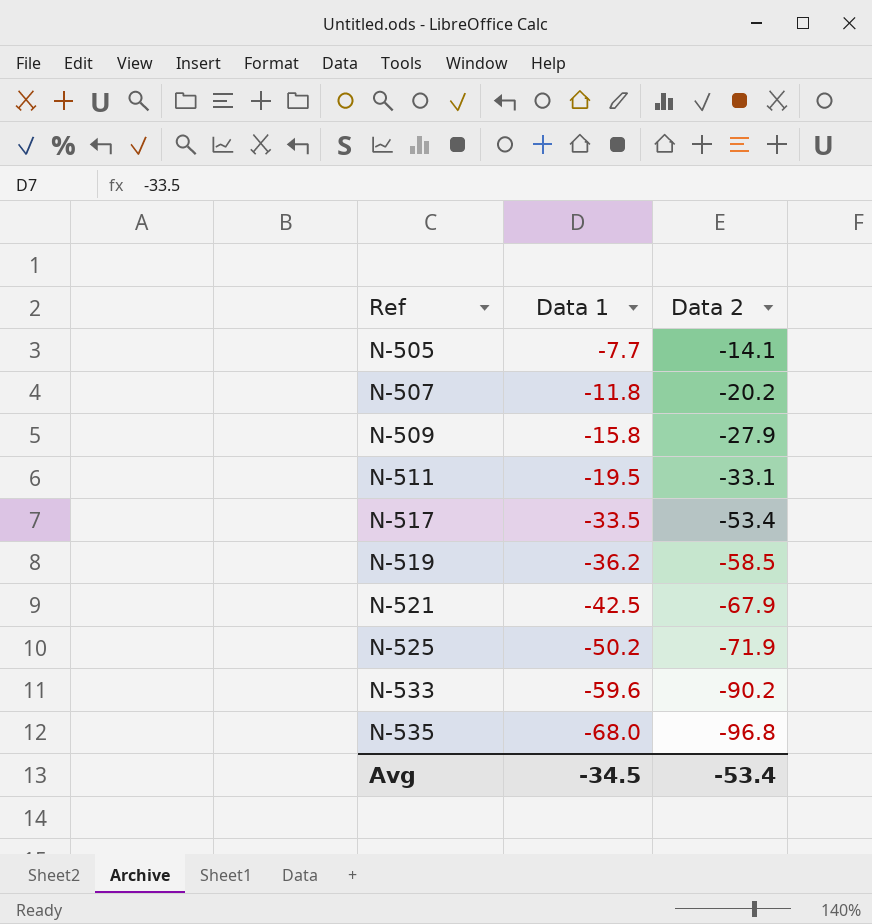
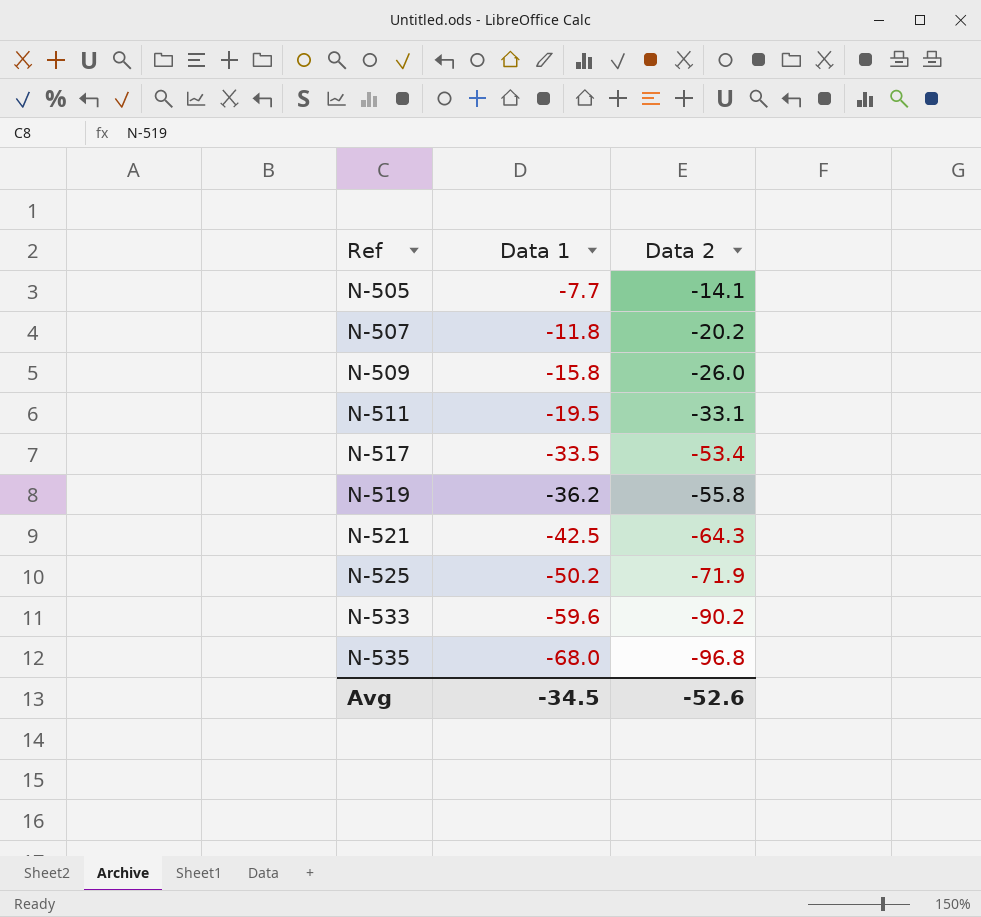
N-509 | Data 2: -27.9 -> -26.0
N-519 | Data 2: -58.5 -> -55.8
N-521 | Data 2: -67.9 -> -64.3
Avg | Data 2: -53.4 -> -52.6

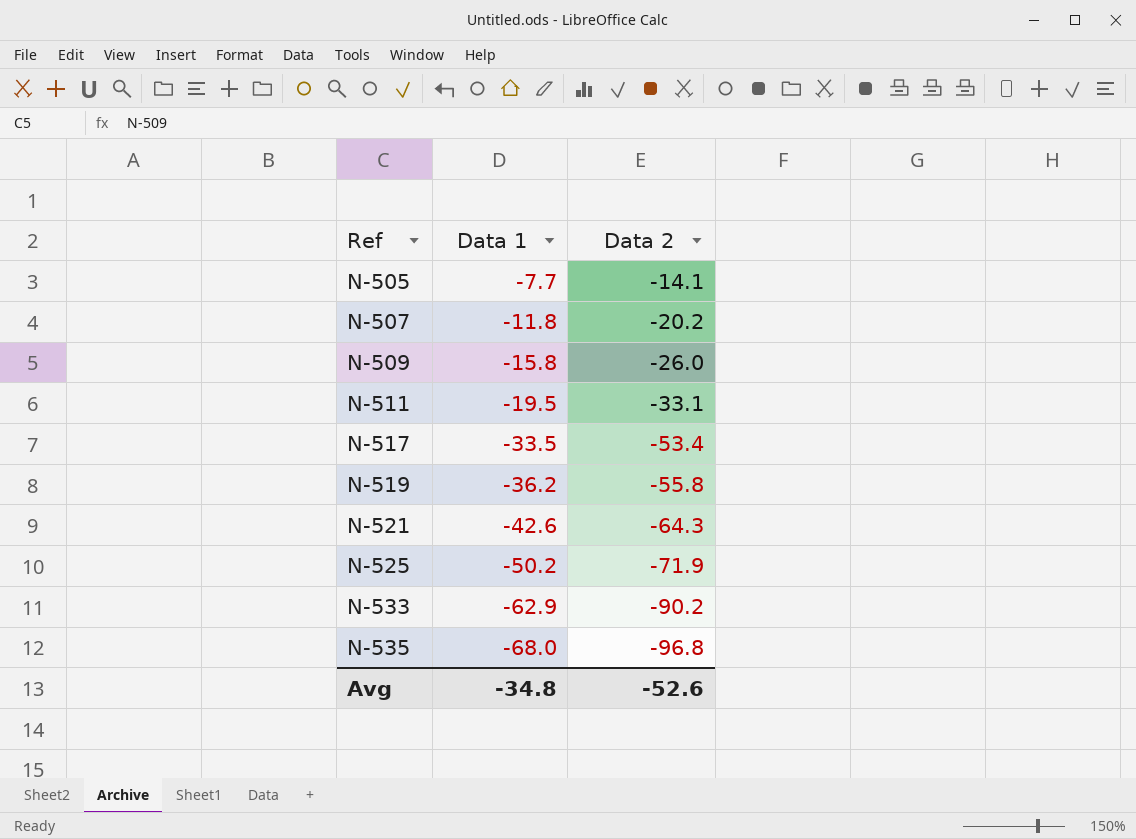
N-521 | Data 1: -42.5 -> -42.6
N-533 | Data 1: -59.6 -> -62.9
Avg | Data 1: -34.5 -> -34.8

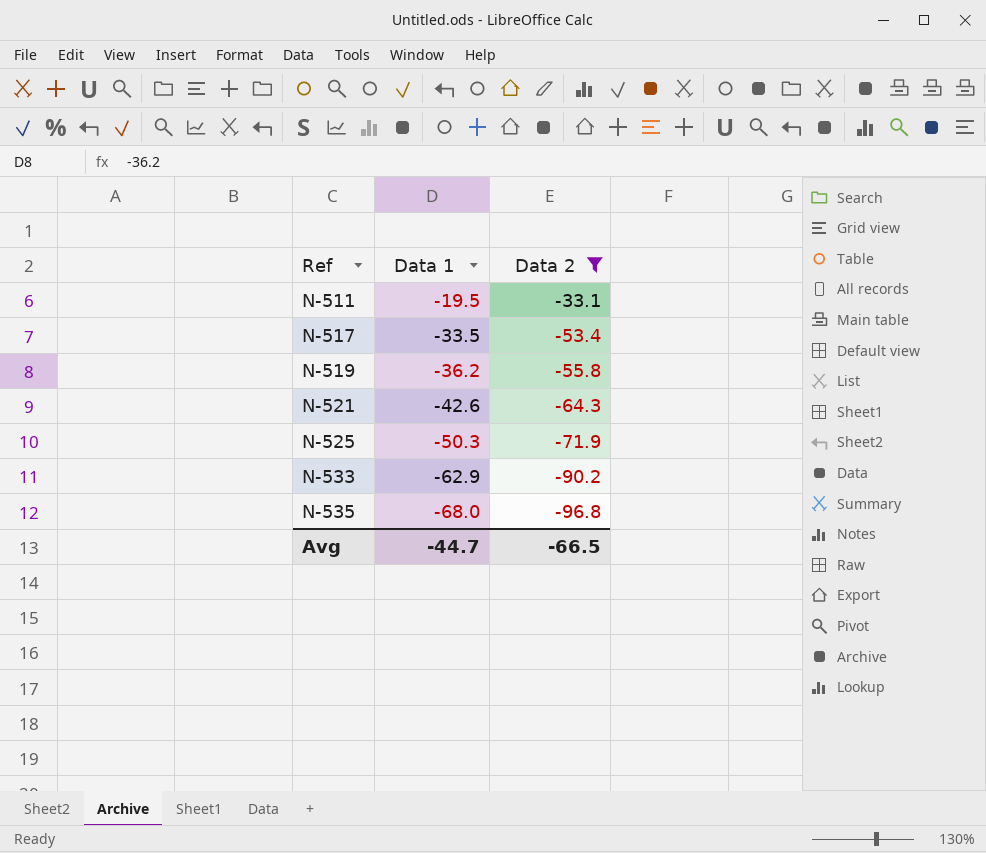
filter: none -> Data 2 <= -33.1
N-525 | Data 1: -50.2 -> -50.3
Avg | Data 1: -34.8 -> -44.7
Avg | Data 2: -52.6 -> -66.5

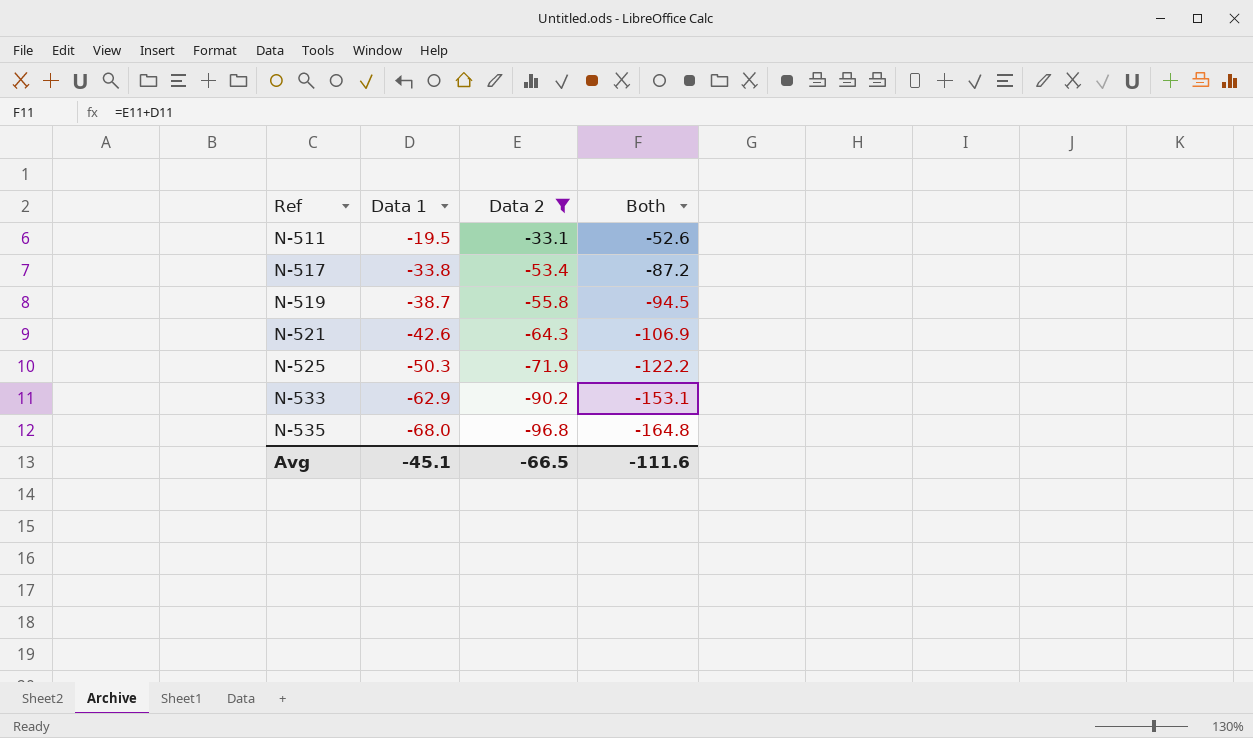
column Both | formula: none -> [Data 1] + [Data 2]
N-517 | Data 1: -33.5 -> -33.8
N-519 | Data 1: -36.2 -> -38.7
Avg | Data 1: -44.7 -> -45.1

